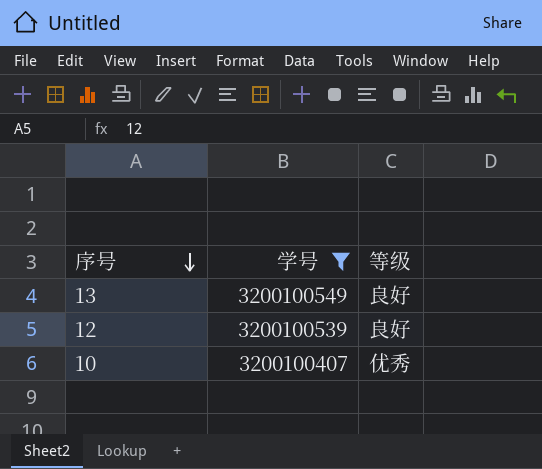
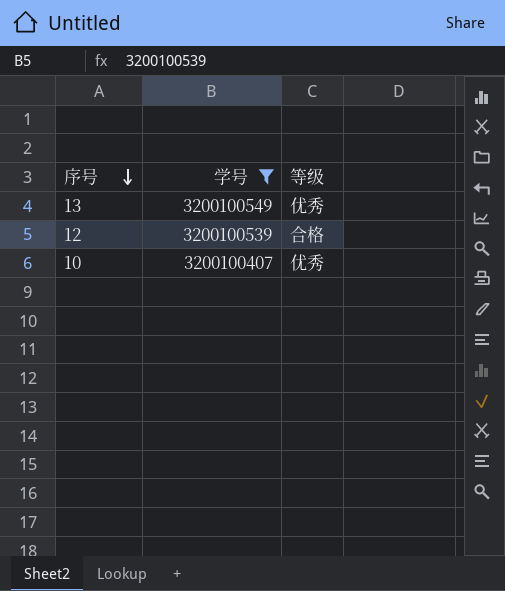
13 | 等级: 良好 -> 优秀
12 | 等级: 良好 -> 合格

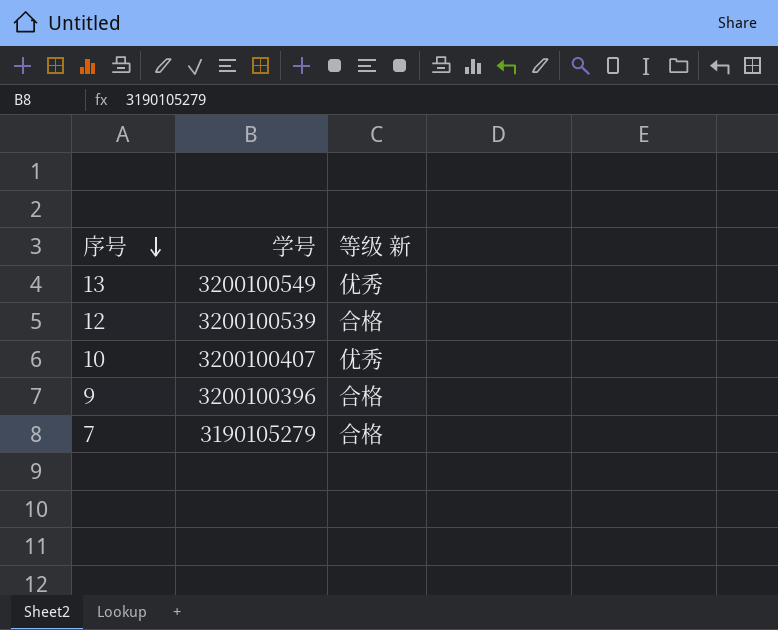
filter: 学号 >= 3200100407 -> none
column name: 等级 -> 等级 新

